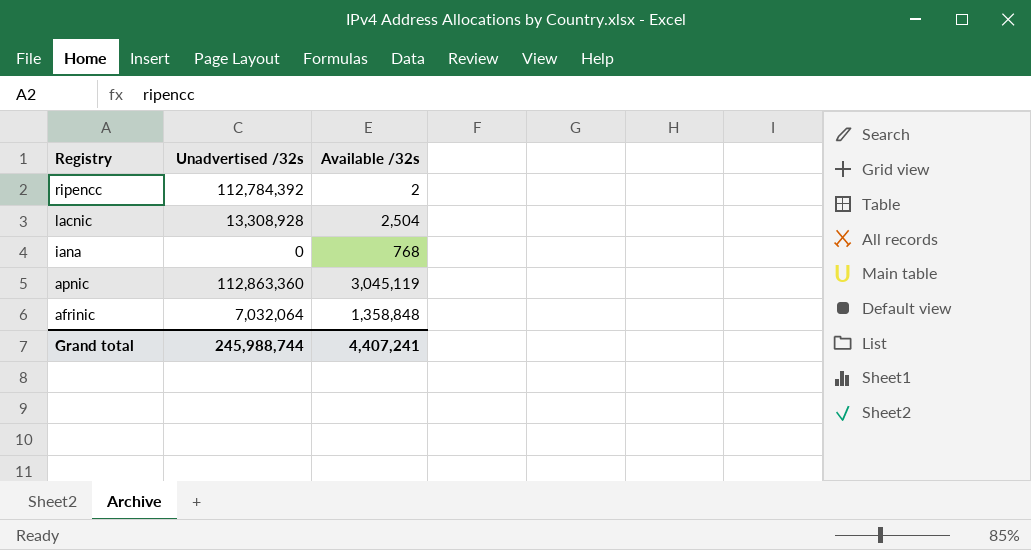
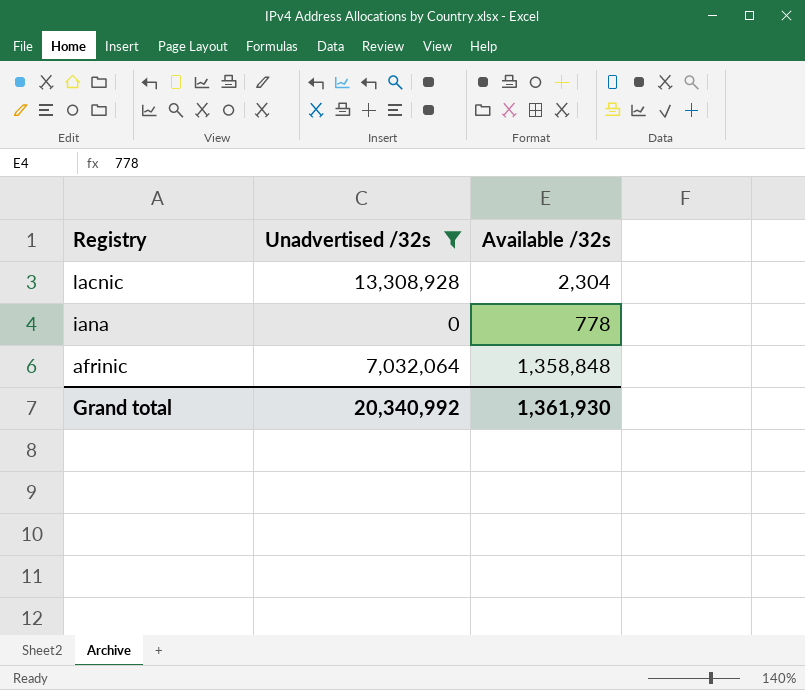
filter: none -> Unadvertised /32s <= 13,308,928
lacnic | Available /32s: 2,504 -> 2,304
iana | Available /32s: 768 -> 778
Grand total | Unadvertised /32s: 245,988,744 -> 20,340,992
Grand total | Available /32s: 4,407,241 -> 1,361,930

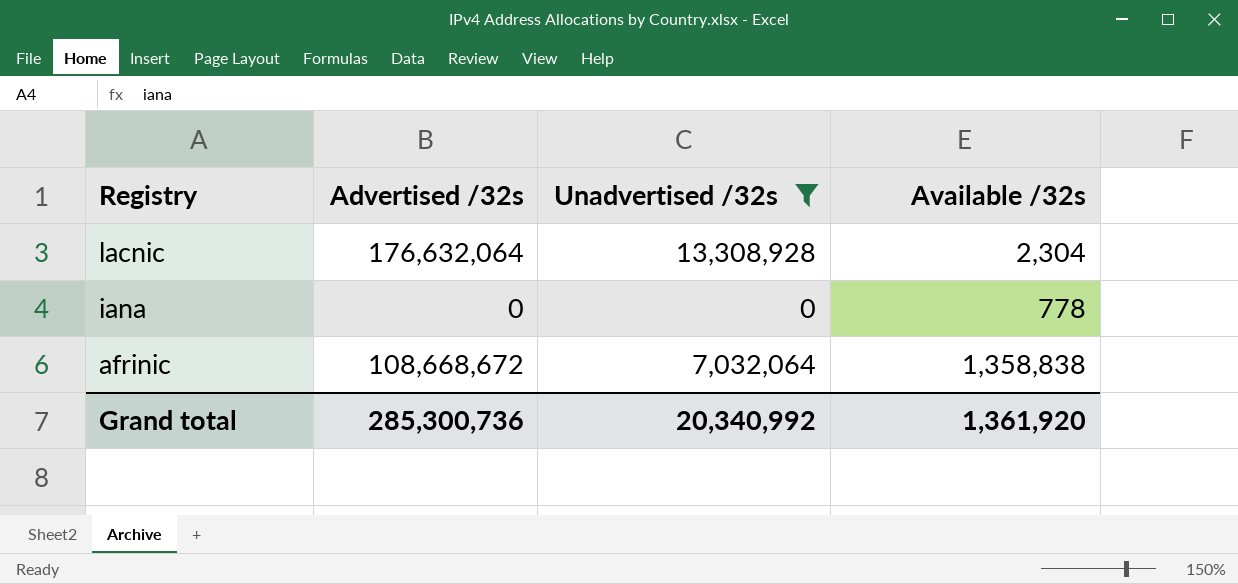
column Advertised /32s | position: none -> 2
afrinic | Available /32s: 1,358,848 -> 1,358,838
Grand total | Available /32s: 1,361,930 -> 1,361,920

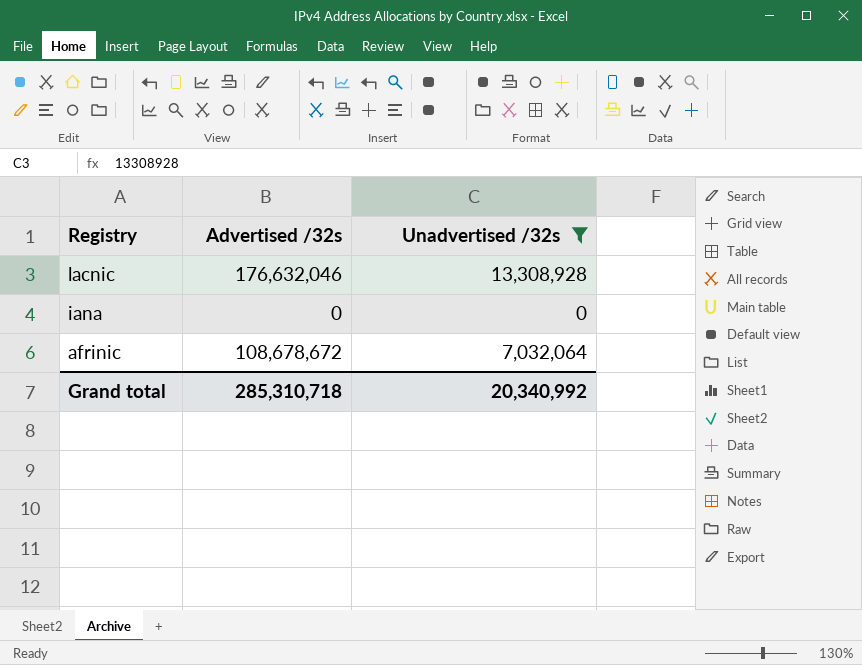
column Available /32s | position: 4 -> none
lacnic | Advertised /32s: 176,632,064 -> 176,632,046
afrinic | Advertised /32s: 108,668,672 -> 108,678,672
Grand total | Advertised /32s: 285,300,736 -> 285,310,718

